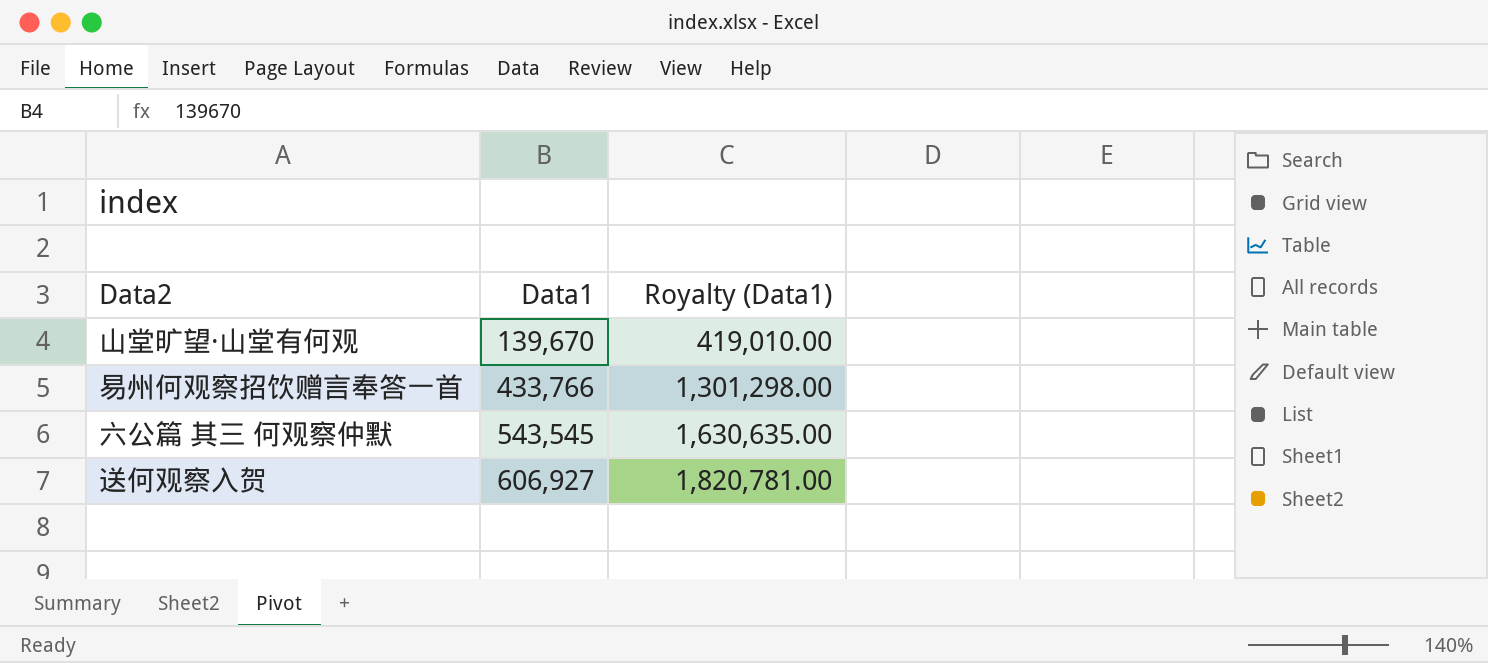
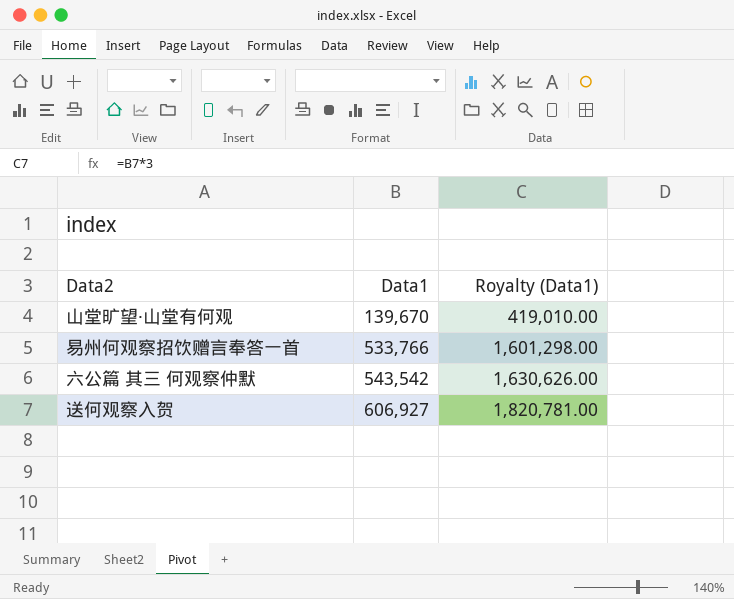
易州何观察招饮赠言奉答一首 | Data1: 433,766 -> 533,766
易州何观察招饮赠言奉答一首 | Royalty (Data1): 1,301,298.00 -> 1,601,298.00
六公篇 其三 何观察仲默 | Data1: 543,545 -> 543,542
六公篇 其三 何观察仲默 | Royalty (Data1): 1,630,635.00 -> 1,630,626.00

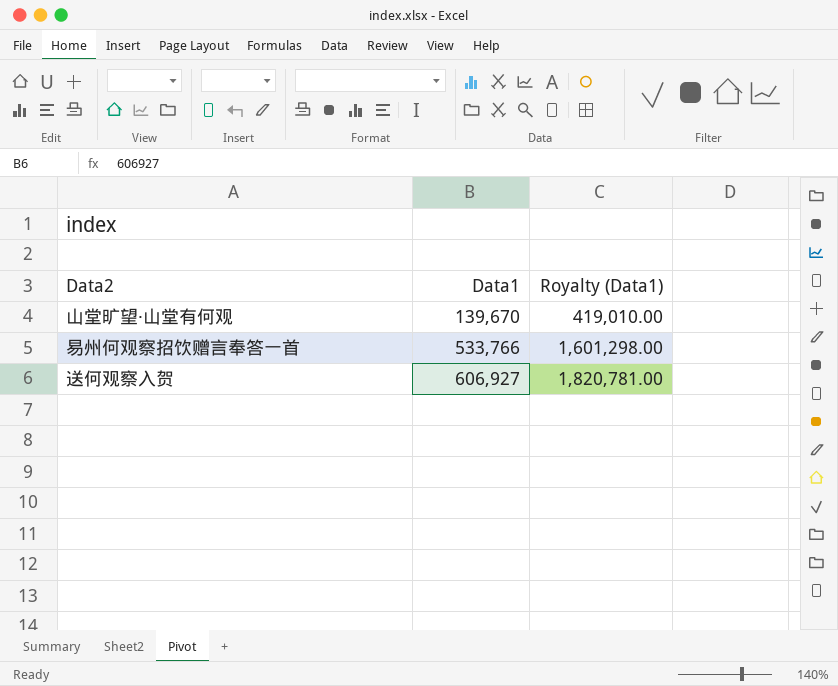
row 六公篇 其三 何观察仲默: 543,542 | 1,630,626.00 -> none

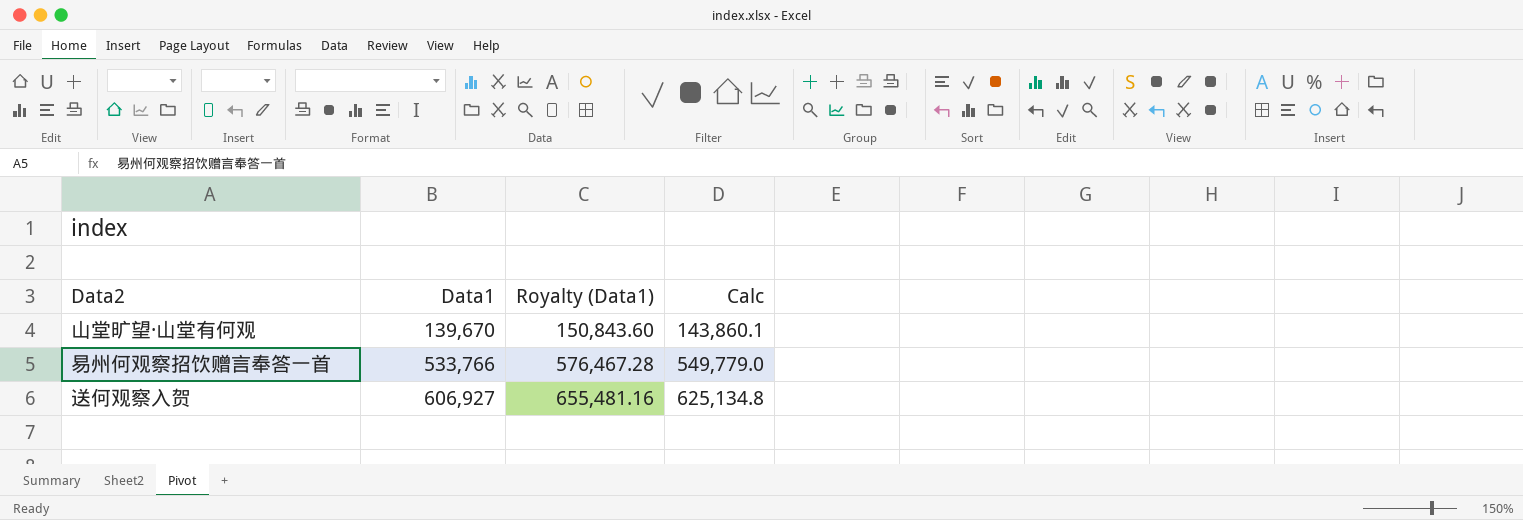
column Royalty (Data1) | formula: [Data1] * 3 -> [Data1] * 1.08
column Calc | formula: none -> [Data1] * 1.03

